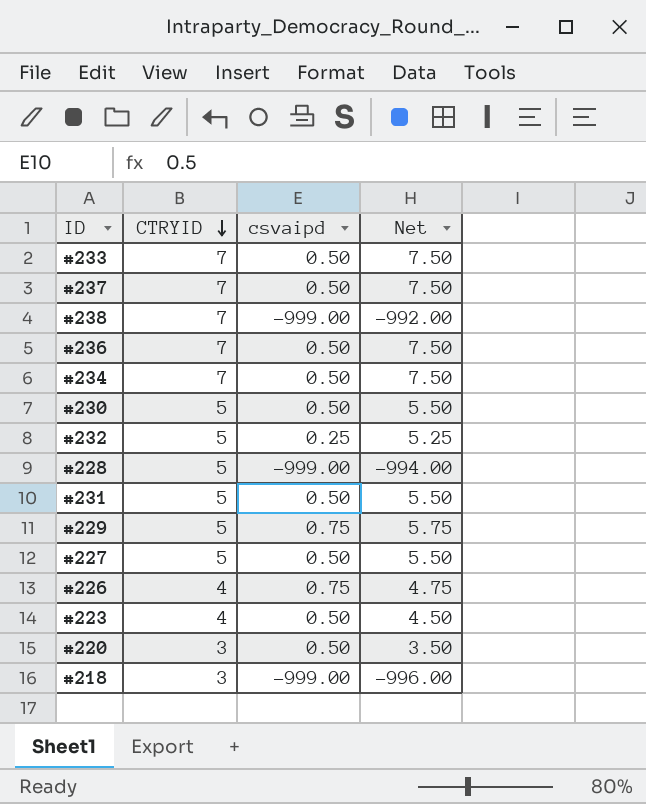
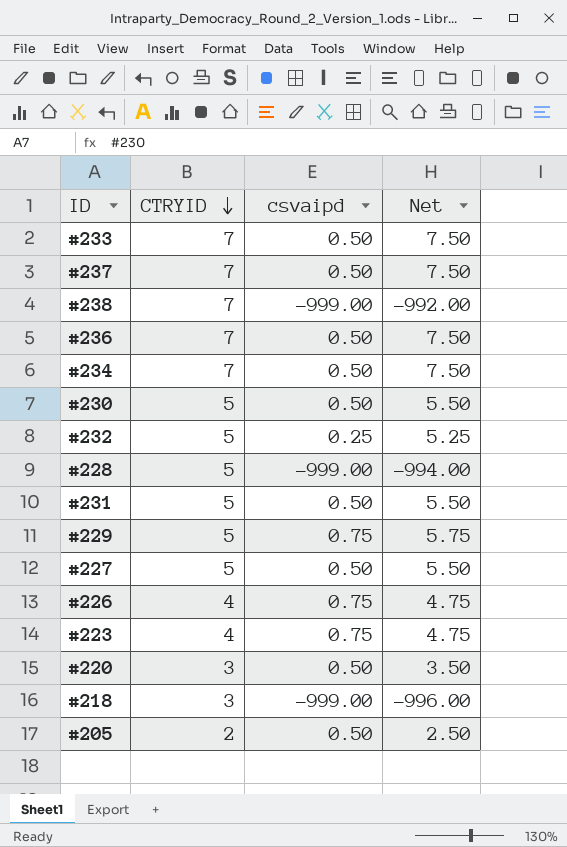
#223 | csvaipd: 0.50 -> 0.75
#223 | Net: 4.50 -> 4.75
row #205: none -> 2 | 0.50 | 2.50

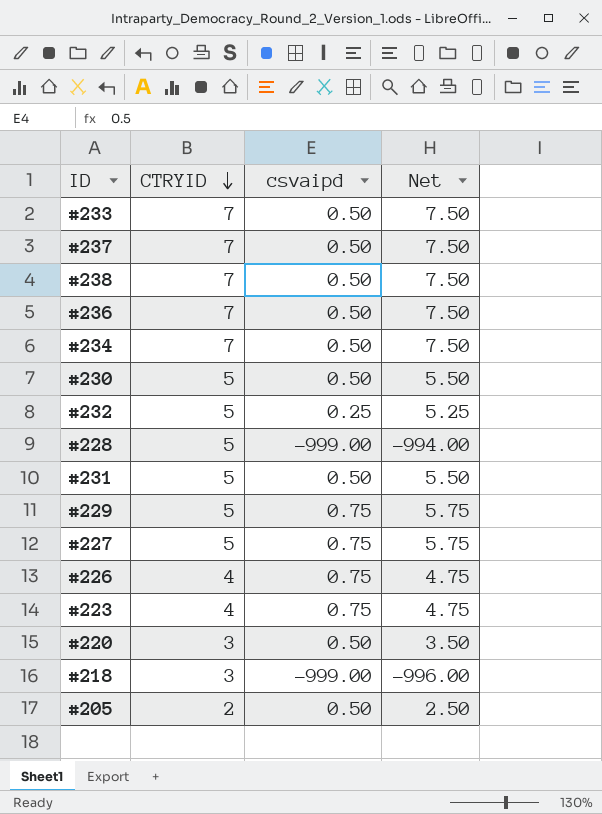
#238 | csvaipd: -999.00 -> 0.50
#238 | Net: -992.00 -> 7.50
#227 | csvaipd: 0.50 -> 0.75
#227 | Net: 5.50 -> 5.75

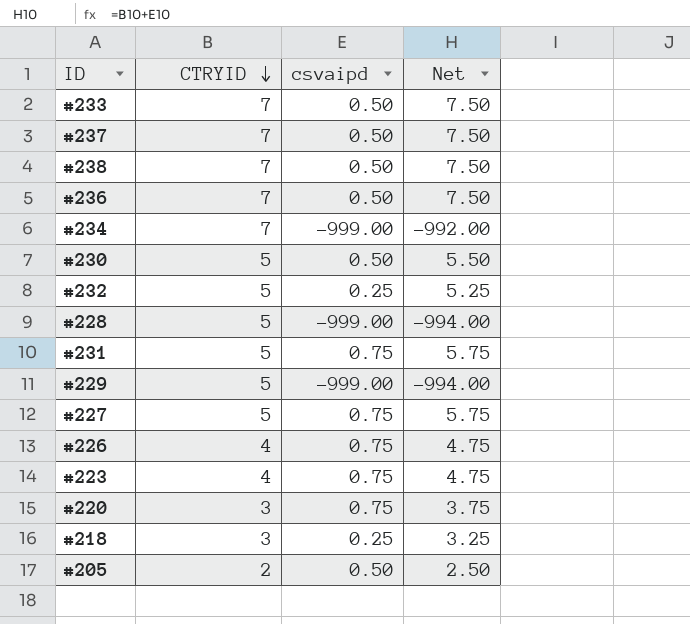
#234 | csvaipd: 0.50 -> -999.00
#234 | Net: 7.50 -> -992.00
#231 | csvaipd: 0.50 -> 0.75
#231 | Net: 5.50 -> 5.75
#229 | csvaipd: 0.75 -> -999.00
#229 | Net: 5.75 -> -994.00
#220 | csvaipd: 0.50 -> 0.75
#220 | Net: 3.50 -> 3.75
#218 | csvaipd: -999.00 -> 0.25
#218 | Net: -996.00 -> 3.25

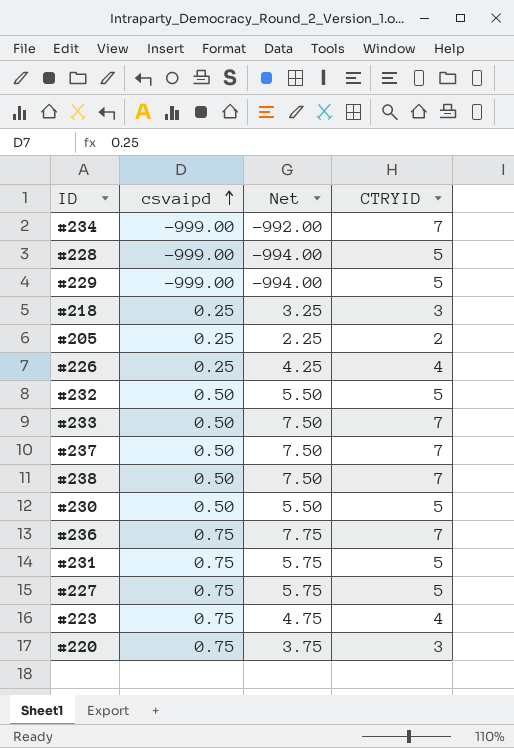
row order: CTRYID descending -> csvaipd ascending
column CTRYID | position: 2 -> 4
#205 | csvaipd: 0.50 -> 0.25
#205 | Net: 2.50 -> 2.25
#226 | csvaipd: 0.75 -> 0.25
#226 | Net: 4.75 -> 4.25
#232 | csvaipd: 0.25 -> 0.50
#232 | Net: 5.25 -> 5.50
#236 | csvaipd: 0.50 -> 0.75
#236 | Net: 7.50 -> 7.75

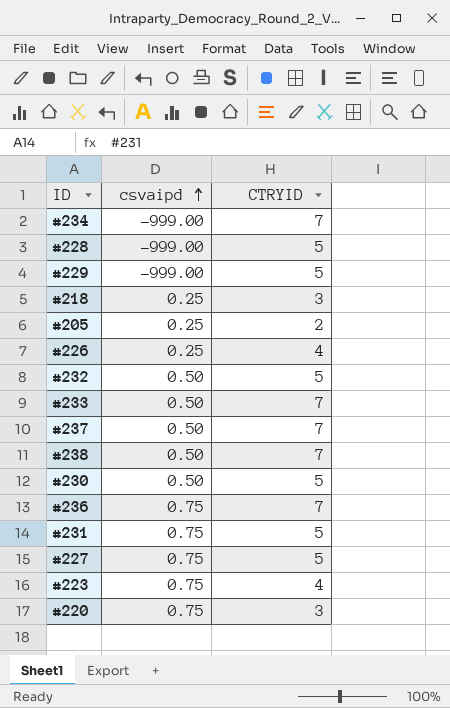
column Net | formula: [csvaipd] + [CTRYID] -> none

